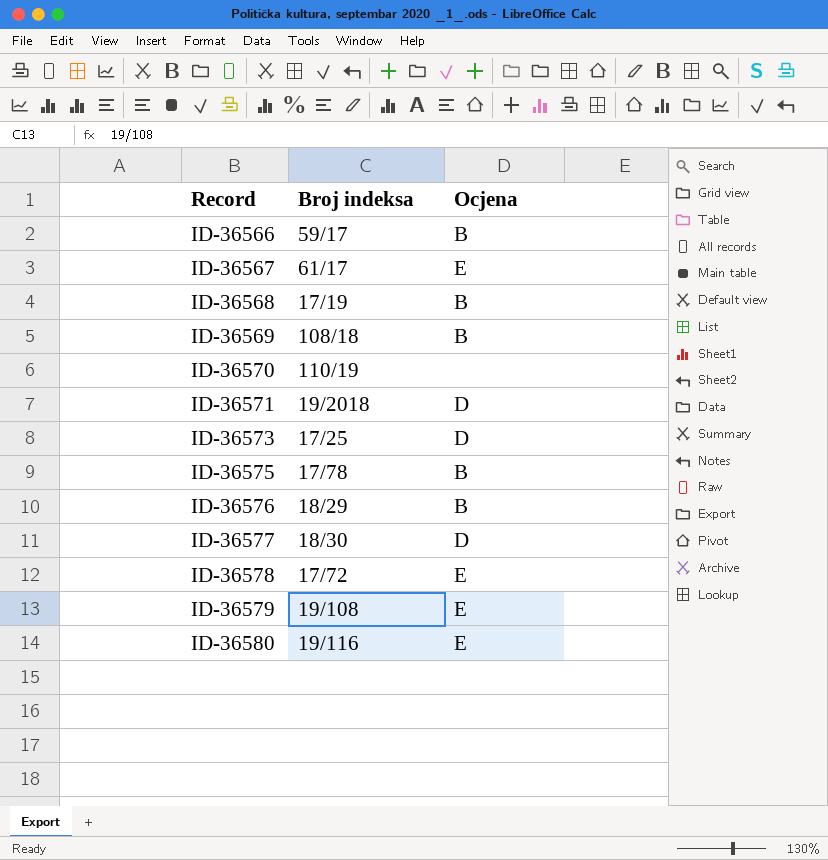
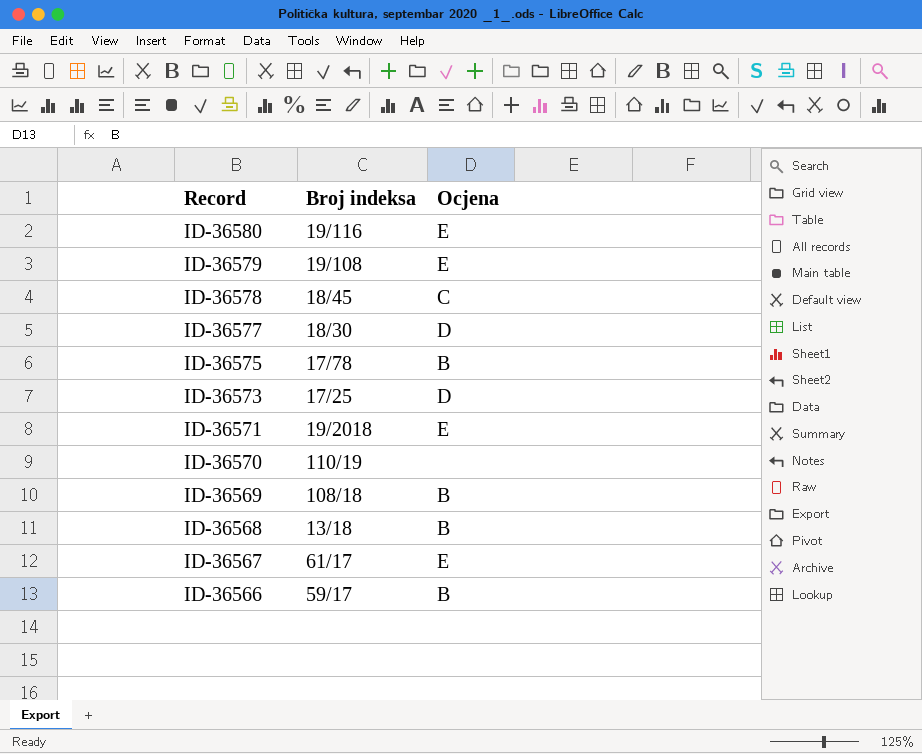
row order: Record ascending -> Record descending
row ID-36576: 18/29 | B -> none
ID-36578 | Broj indeksa: 17/72 -> 18/45
ID-36578 | Ocjena: E -> C
ID-36571 | Ocjena: D -> E
ID-36568 | Broj indeksa: 17/19 -> 13/18

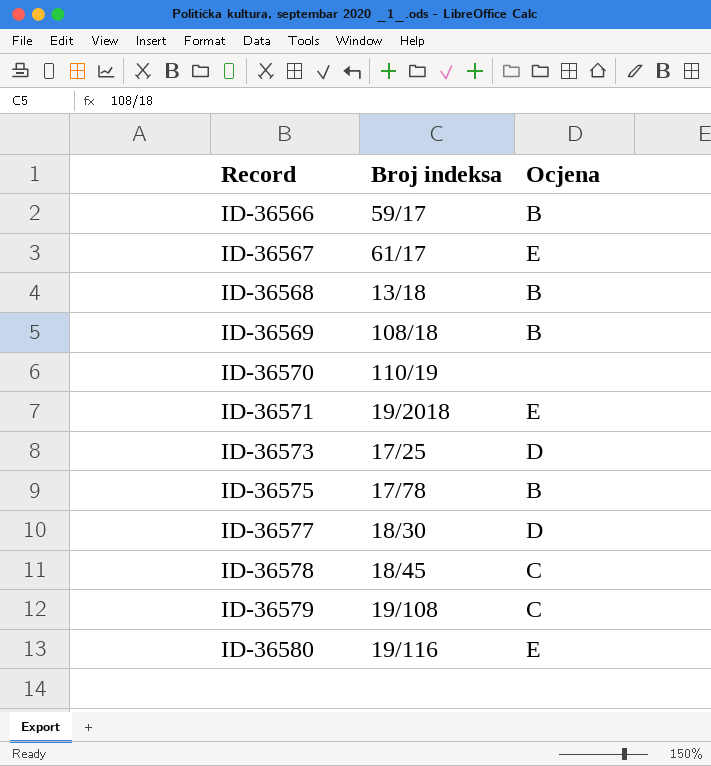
row order: Record descending -> Record ascending
ID-36579 | Ocjena: E -> C

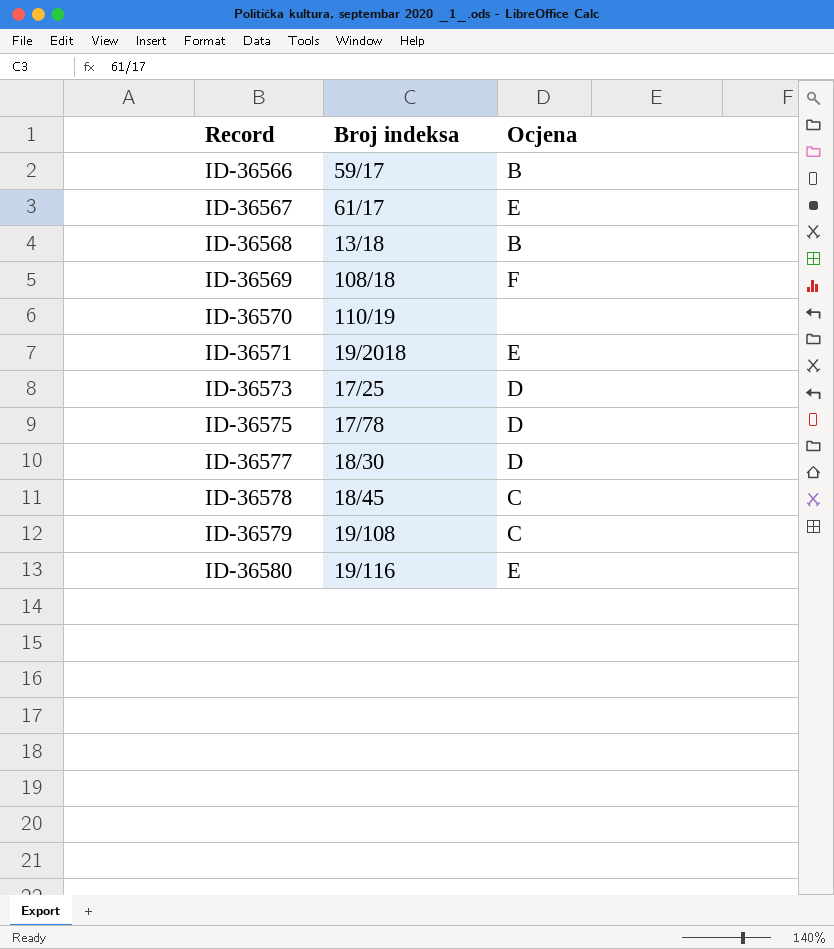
ID-36569 | Ocjena: B -> F
ID-36575 | Ocjena: B -> D

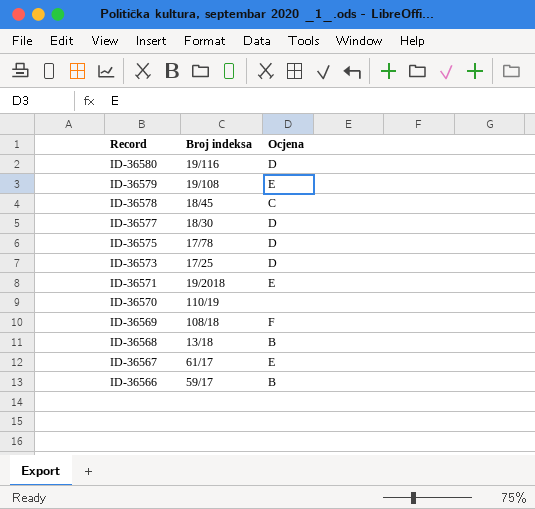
row order: Record ascending -> Record descending
ID-36580 | Ocjena: E -> D
ID-36579 | Ocjena: C -> E

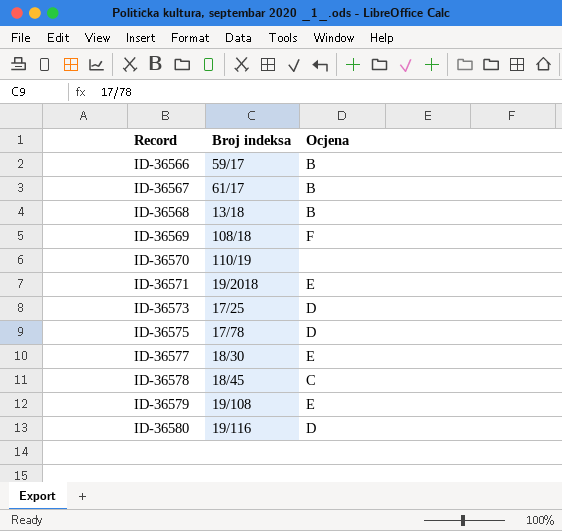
row order: Record descending -> Record ascending
ID-36567 | Ocjena: E -> B
ID-36577 | Ocjena: D -> E

